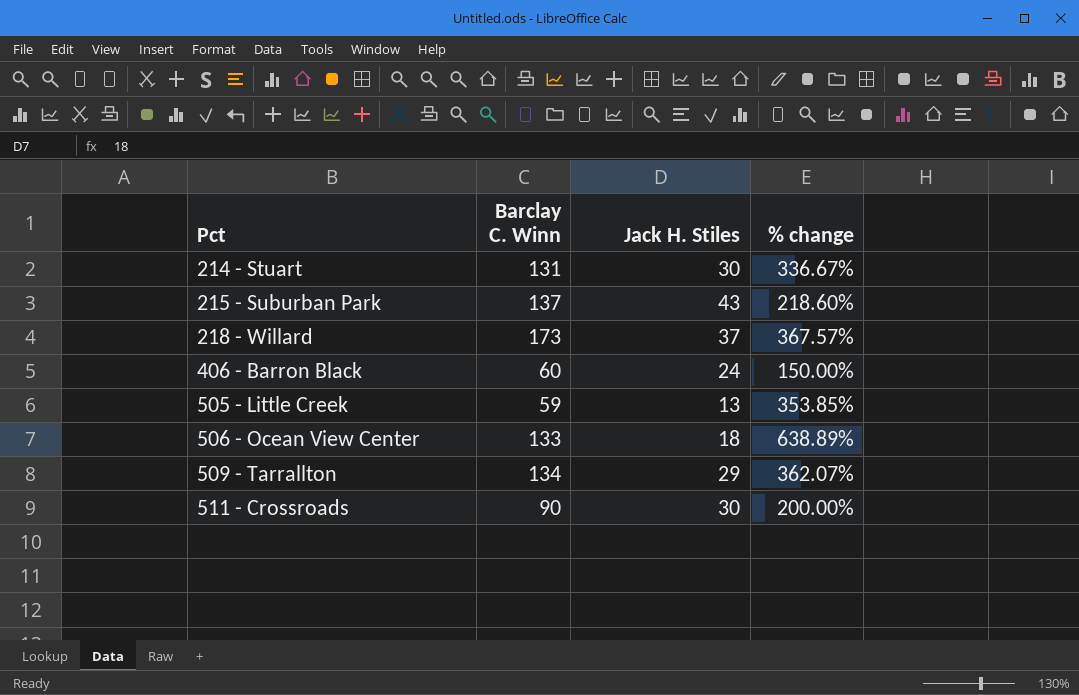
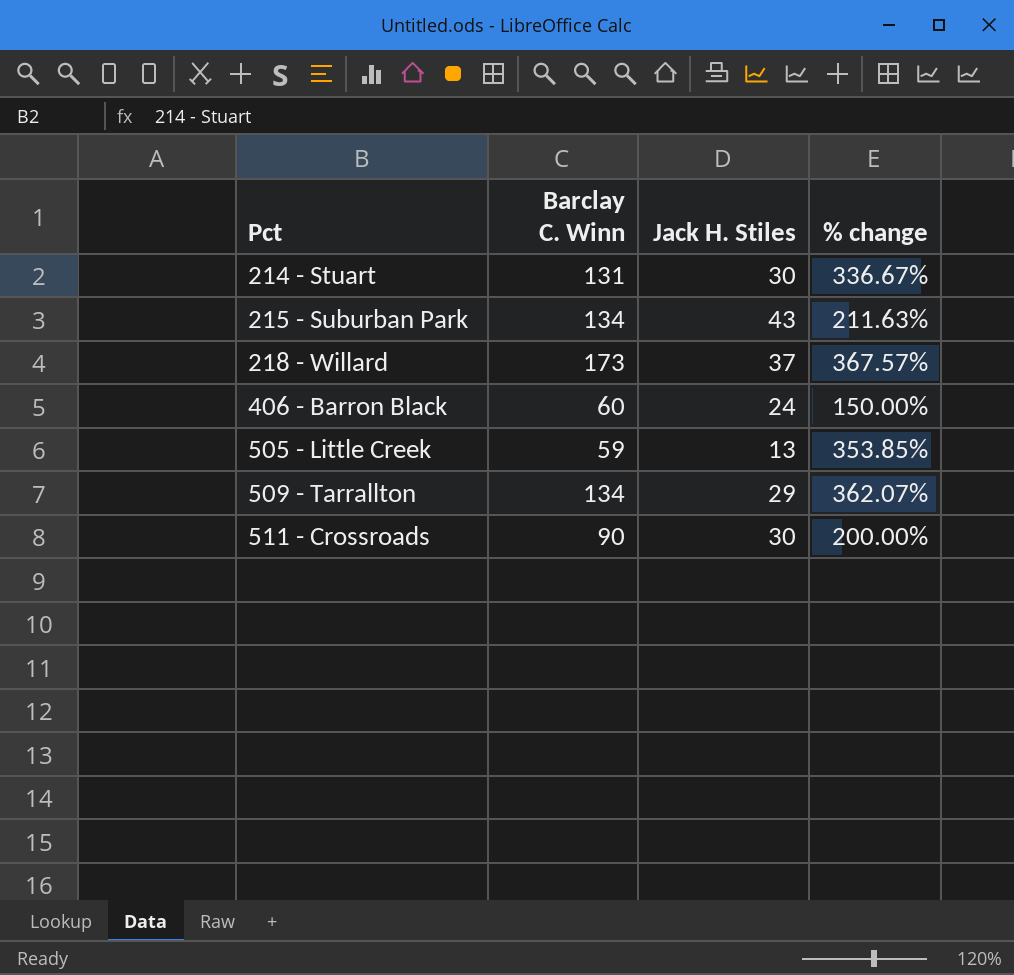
row 506 - Ocean View Center: 133 | 18 | 638.89% -> none
215 - Suburban Park | Barclay C. Winn: 137 -> 134
215 - Suburban Park | % change: 218.60% -> 211.63%

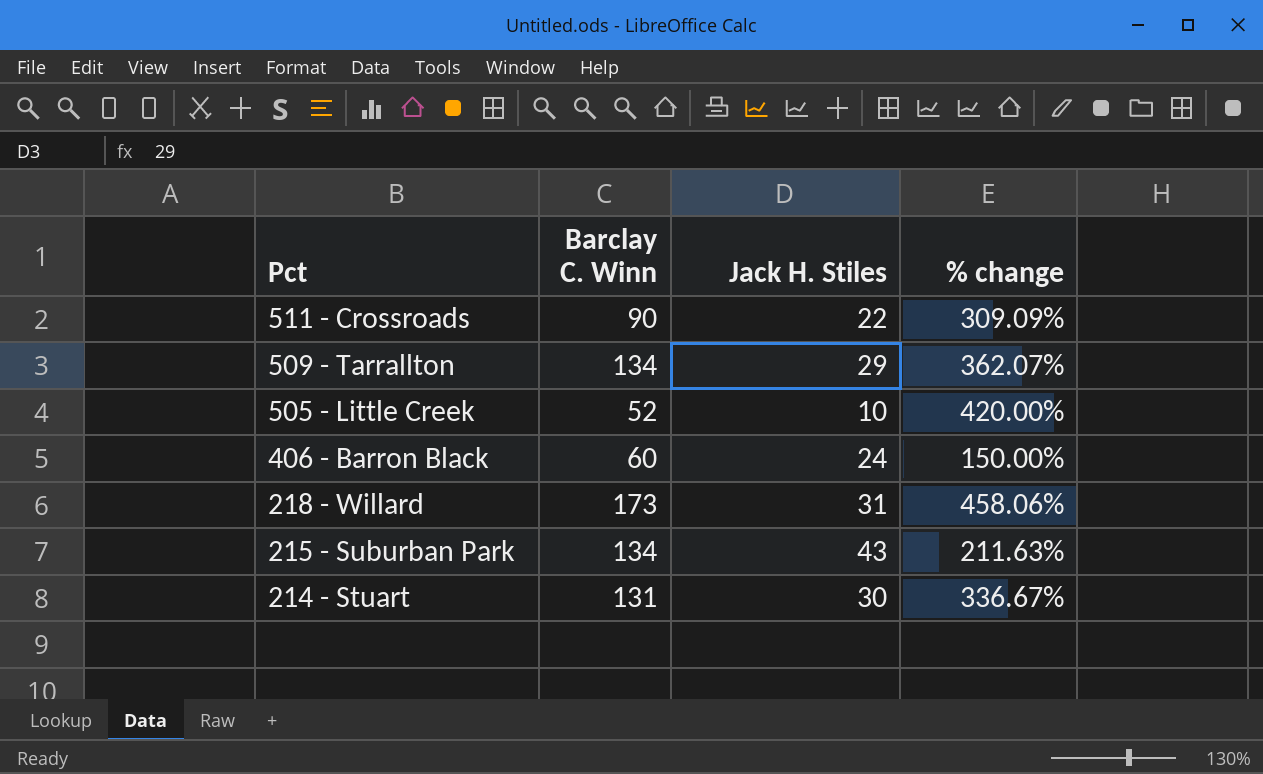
row order: Pct ascending -> Pct descending
511 - Crossroads | Jack H. Stiles: 30 -> 22
511 - Crossroads | % change: 200.00% -> 309.09%
505 - Little Creek | Barclay C. Winn: 59 -> 52
505 - Little Creek | Jack H. Stiles: 13 -> 10
505 - Little Creek | % change: 353.85% -> 420.00%
218 - Willard | Jack H. Stiles: 37 -> 31
218 - Willard | % change: 367.57% -> 458.06%

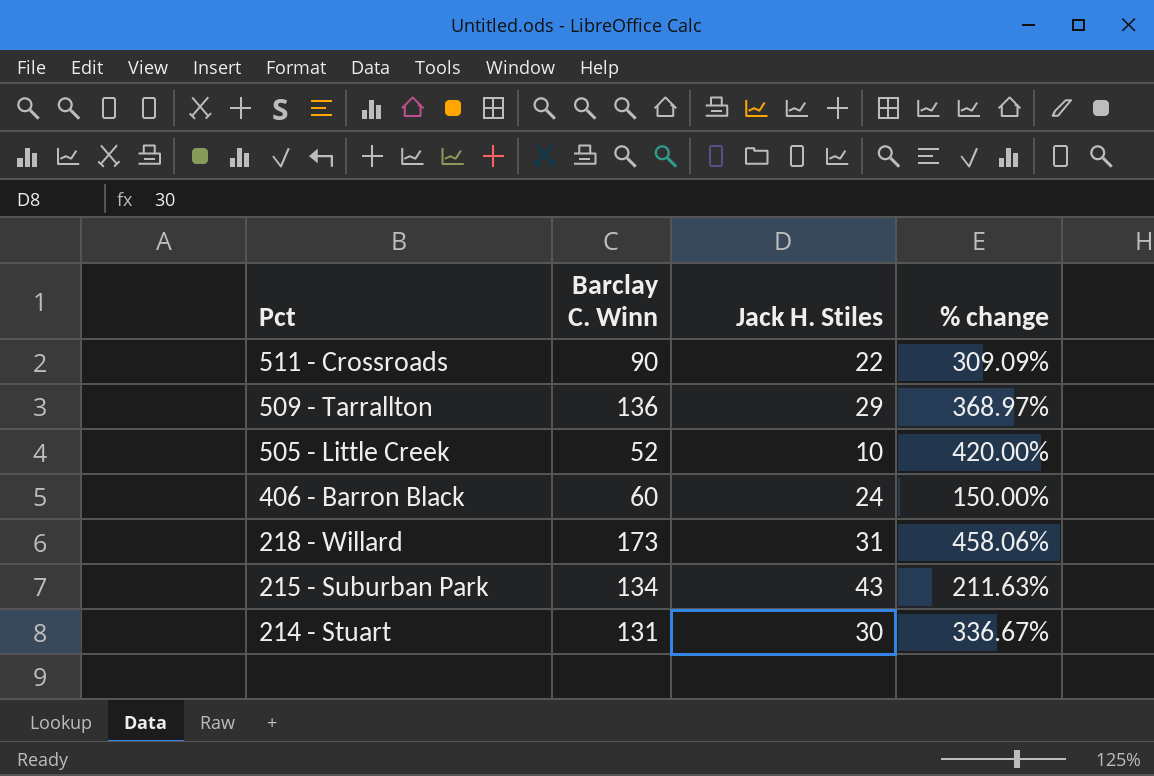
509 - Tarrallton | Barclay C. Winn: 134 -> 136
509 - Tarrallton | % change: 362.07% -> 368.97%

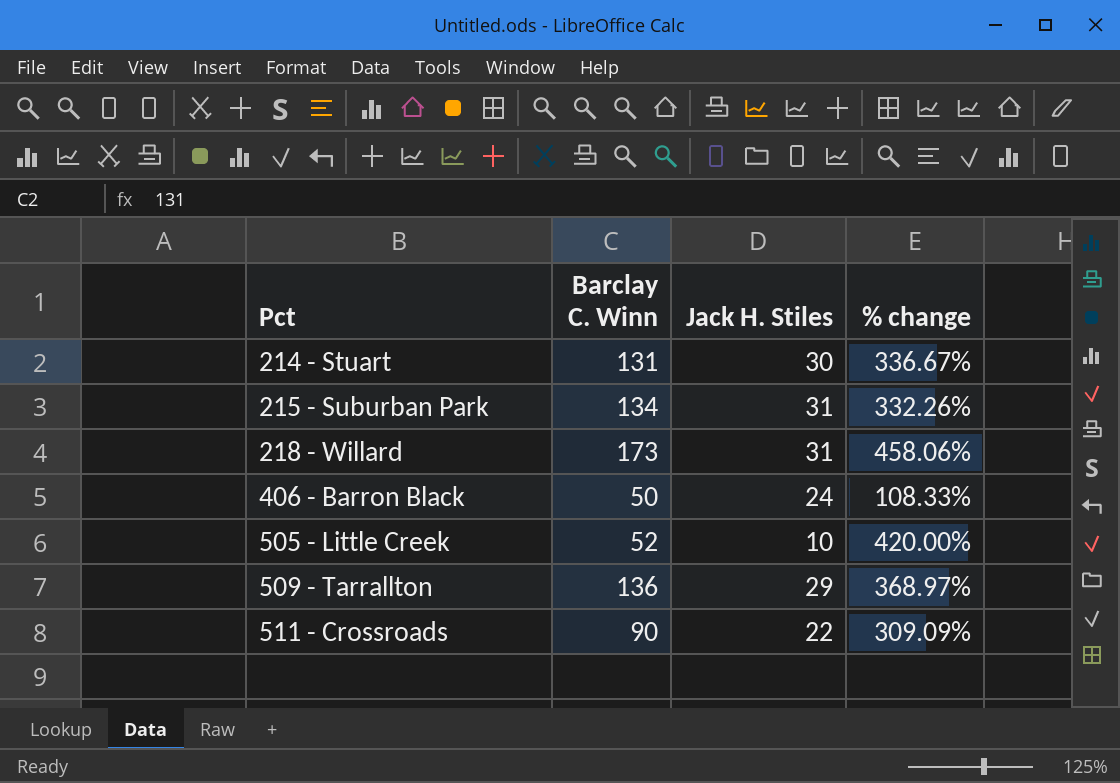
row order: Pct descending -> Pct ascending
215 - Suburban Park | Jack H. Stiles: 43 -> 31
215 - Suburban Park | % change: 211.63% -> 332.26%
406 - Barron Black | Barclay C. Winn: 60 -> 50
406 - Barron Black | % change: 150.00% -> 108.33%

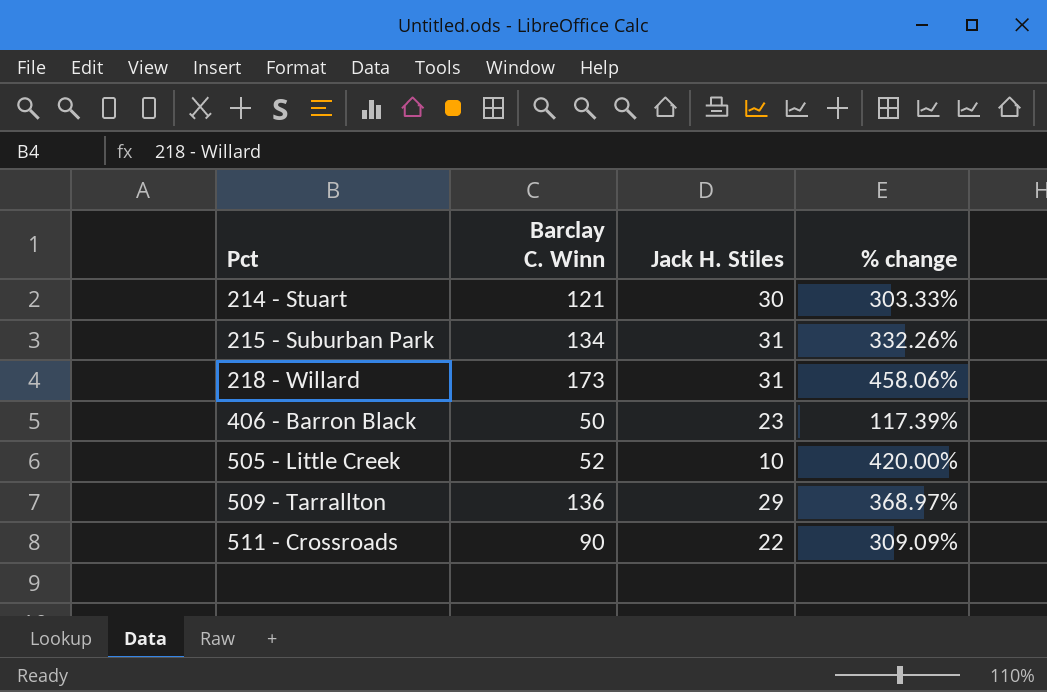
214 - Stuart | Barclay C. Winn: 131 -> 121
214 - Stuart | % change: 336.67% -> 303.33%
406 - Barron Black | Jack H. Stiles: 24 -> 23
406 - Barron Black | % change: 108.33% -> 117.39%

